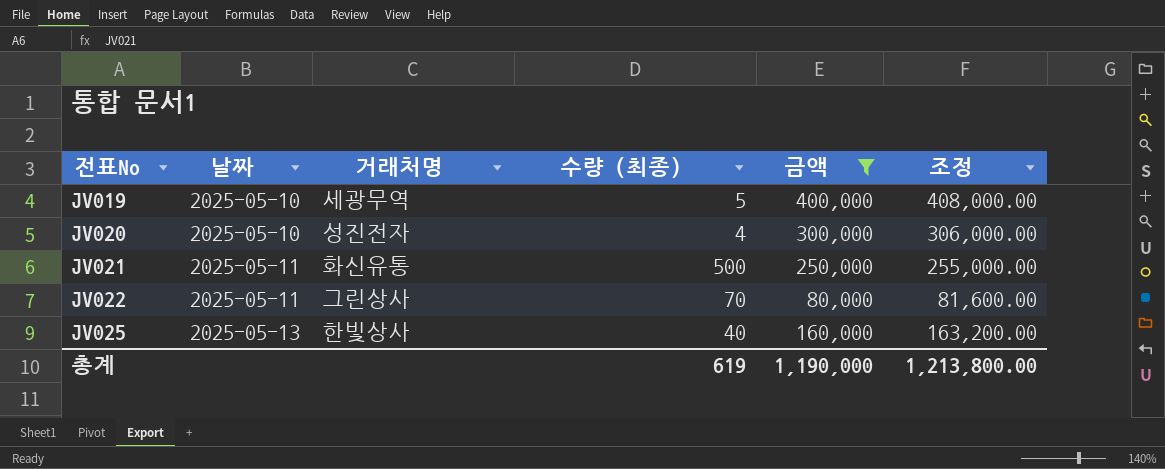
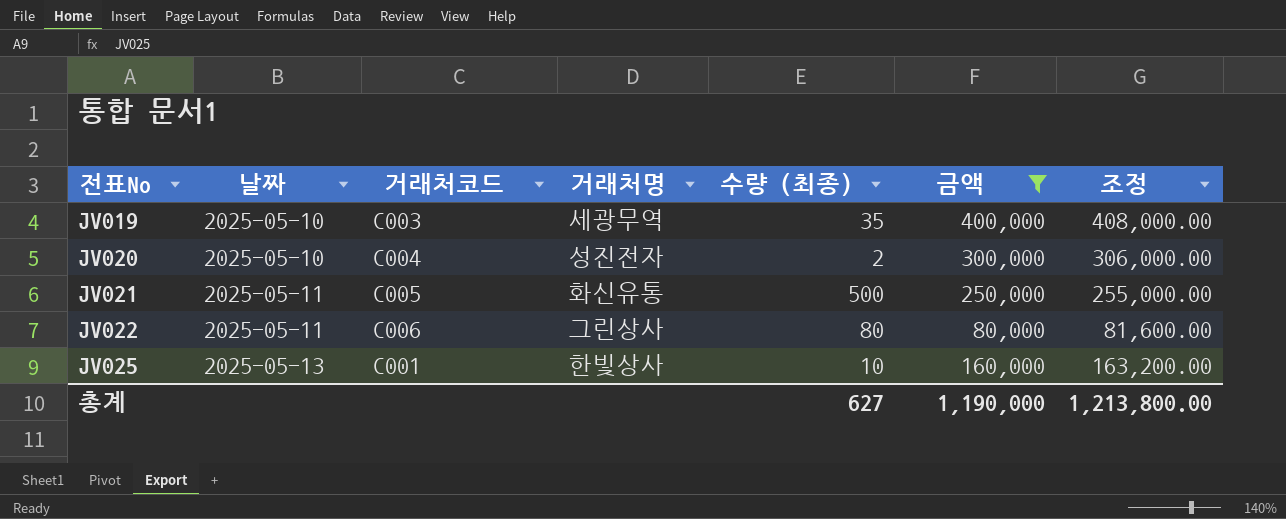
column 거래처코드 | position: none -> 3
JV019 | 수량 (최종): 5 -> 35
JV020 | 수량 (최종): 4 -> 2
JV022 | 수량 (최종): 70 -> 80
JV025 | 수량 (최종): 40 -> 10
총계 | 수량 (최종): 619 -> 627

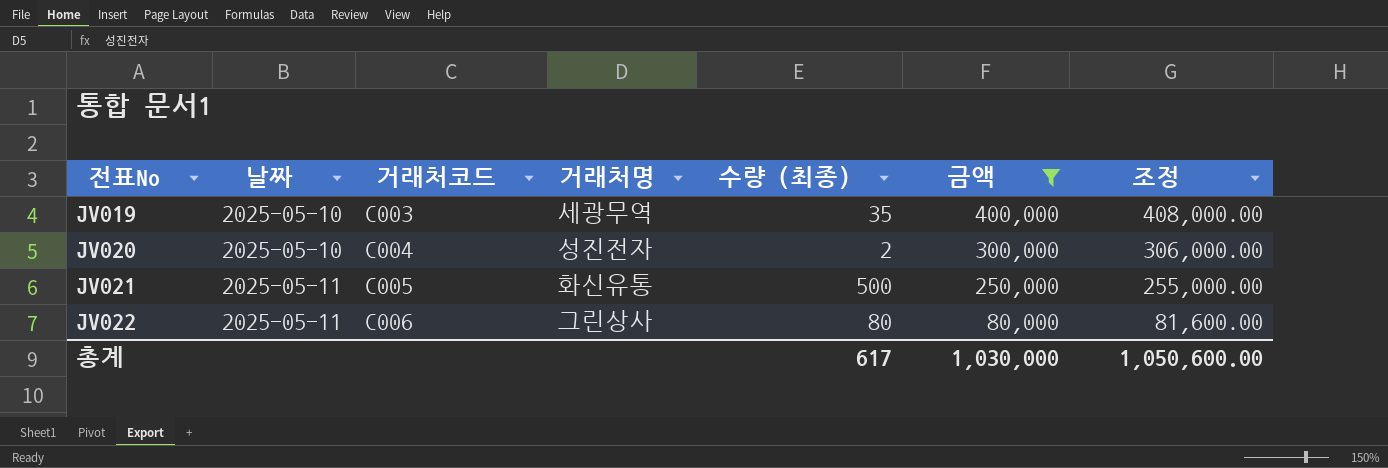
row JV025: 2025-05-13 | C001 | 한빛상사 | 10 | 160,000 | 163,200.00 -> none
총계 | 수량 (최종): 627 -> 617
총계 | 금액: 1,190,000 -> 1,030,000
총계 | 조정: 1,213,800.00 -> 1,050,600.00

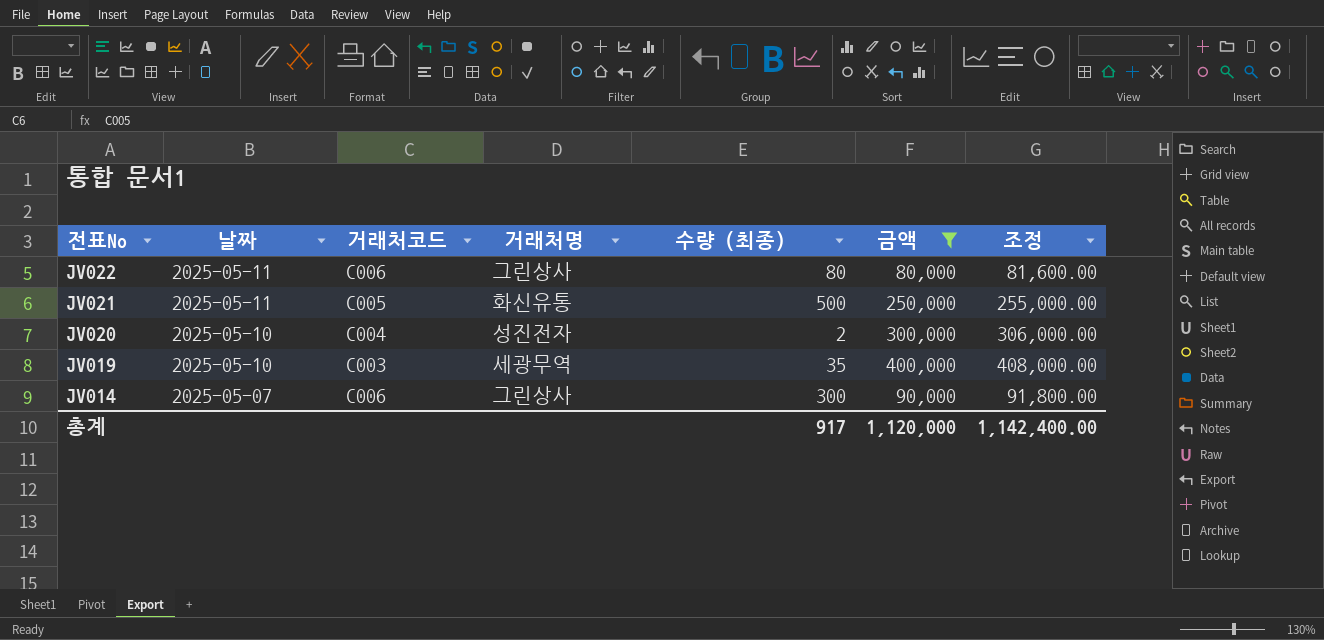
row order: 전표No ascending -> 전표No descending
row JV014: none -> 2025-05-07 | C006 | 그린상사 | 300 | 90,000 | 91,800.00
총계 | 수량 (최종): 617 -> 917
총계 | 금액: 1,030,000 -> 1,120,000
총계 | 조정: 1,050,600.00 -> 1,142,400.00

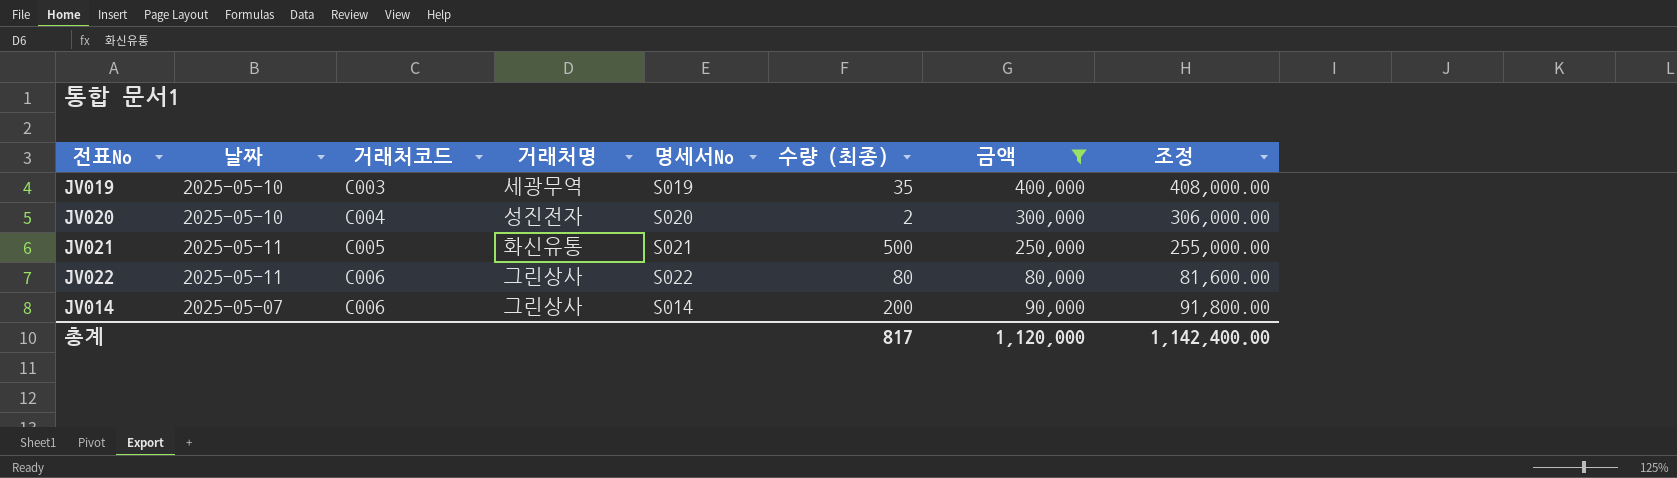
row order: 전표No descending -> 거래처코드 ascending
column 명세서No | position: none -> 5
JV014 | 수량 (최종): 300 -> 200
총계 | 수량 (최종): 917 -> 817

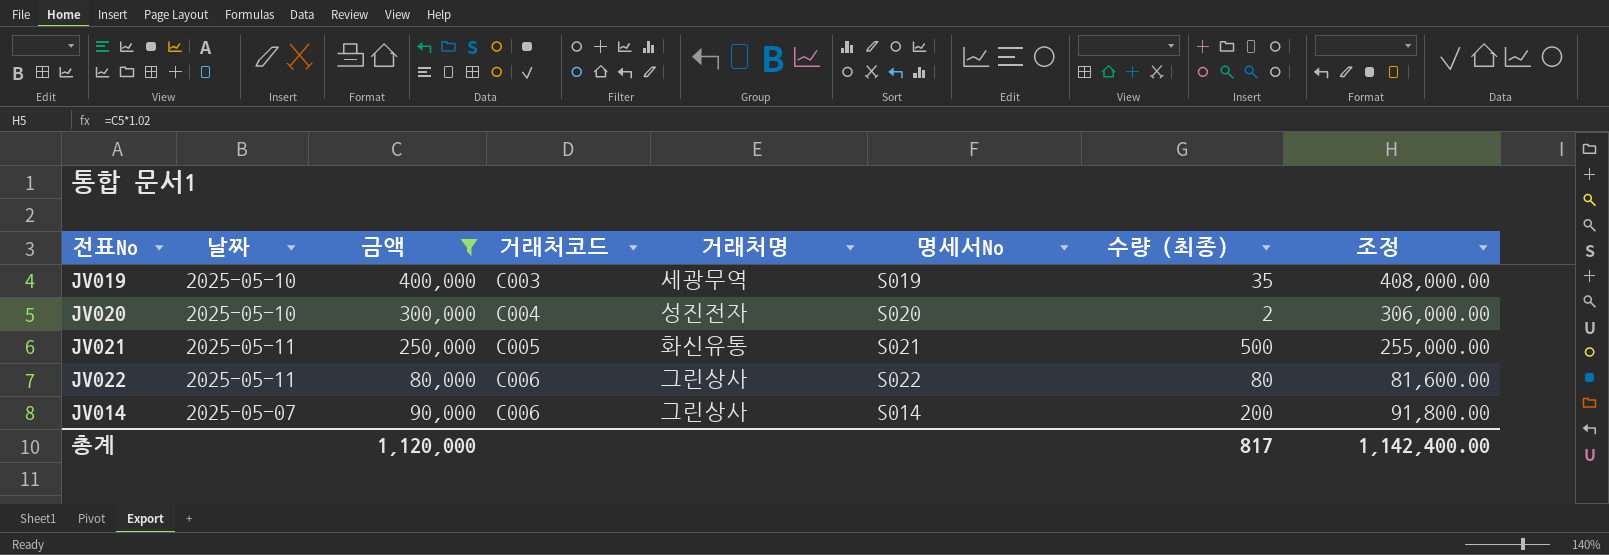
column 금액 | position: 7 -> 3

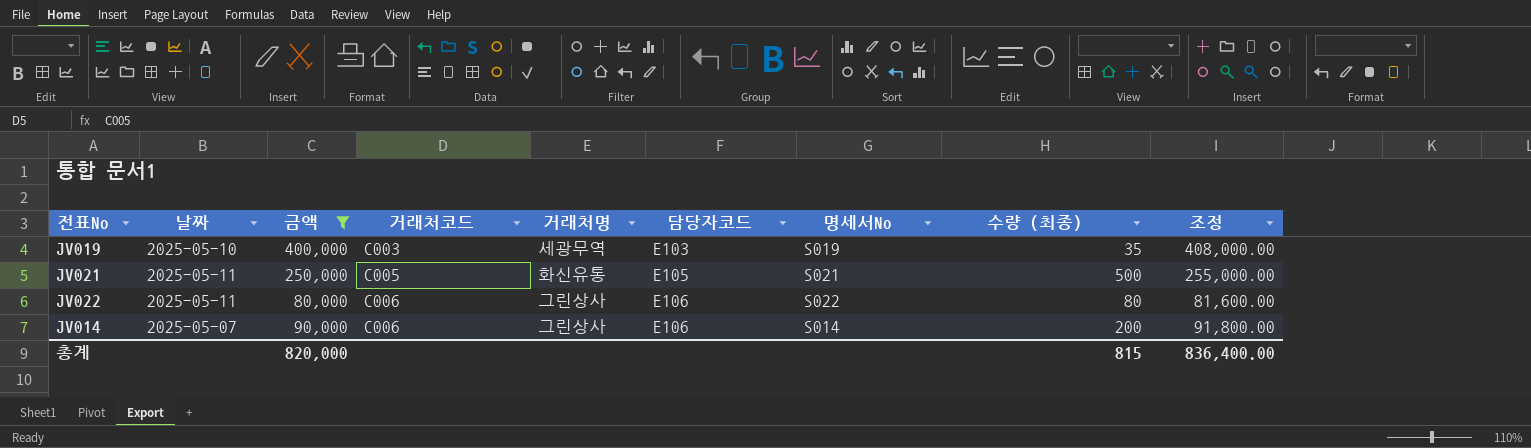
column 담당자코드 | position: none -> 6
row JV020: 2025-05-10 | 300,000 | C004 | 성진전자 | S020 | 2 | 306,000.00 -> none
총계 | 금액: 1,120,000 -> 820,000
총계 | 수량 (최종): 817 -> 815
총계 | 조정: 1,142,400.00 -> 836,400.00

